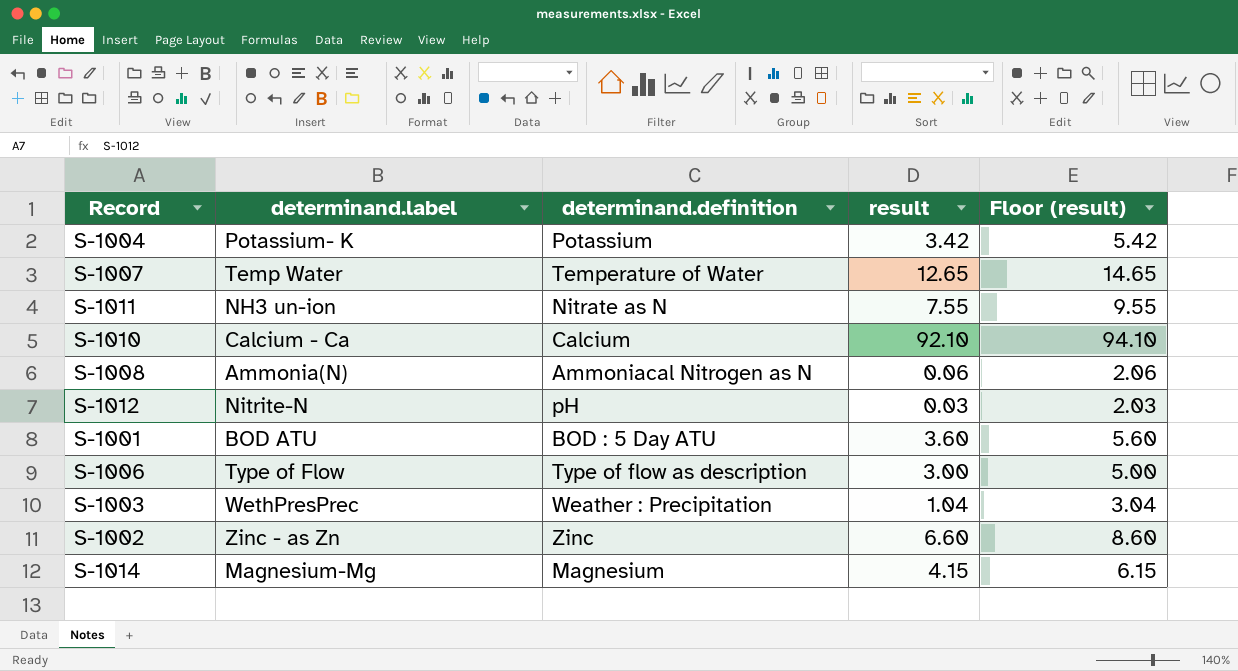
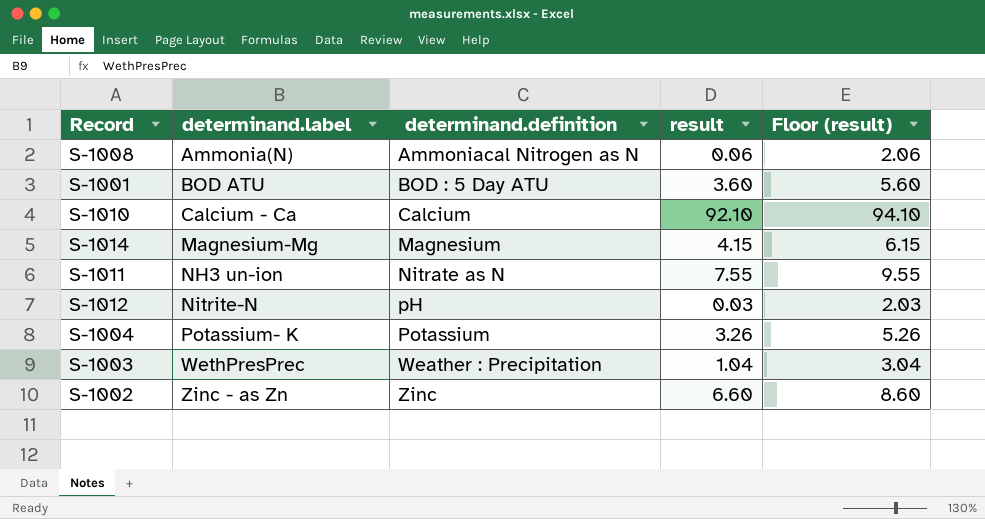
row order: none -> determinand.label ascending
row S-1007: Temp Water | Temperature of Water | 12.65 | 14.65 -> none
row S-1006: Type of Flow | Type of flow as description | 3.00 | 5.00 -> none
S-1004 | result: 3.42 -> 3.26
S-1004 | Floor (result): 5.42 -> 5.26

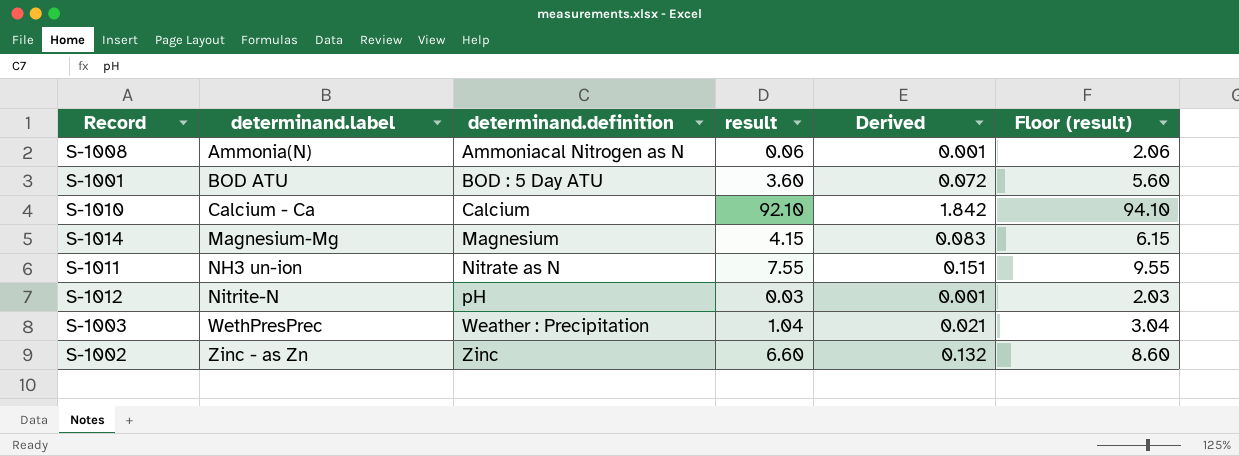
column Derived | formula: none -> [result] * 0.02
row S-1004: Potassium- K | Potassium | 3.26 | 5.26 -> none

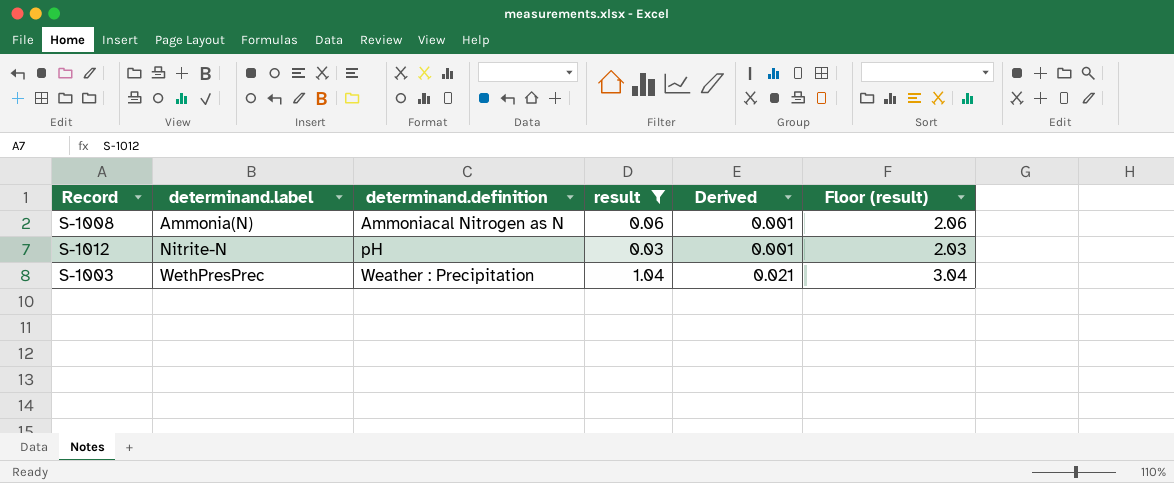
filter: none -> result <= 1.04

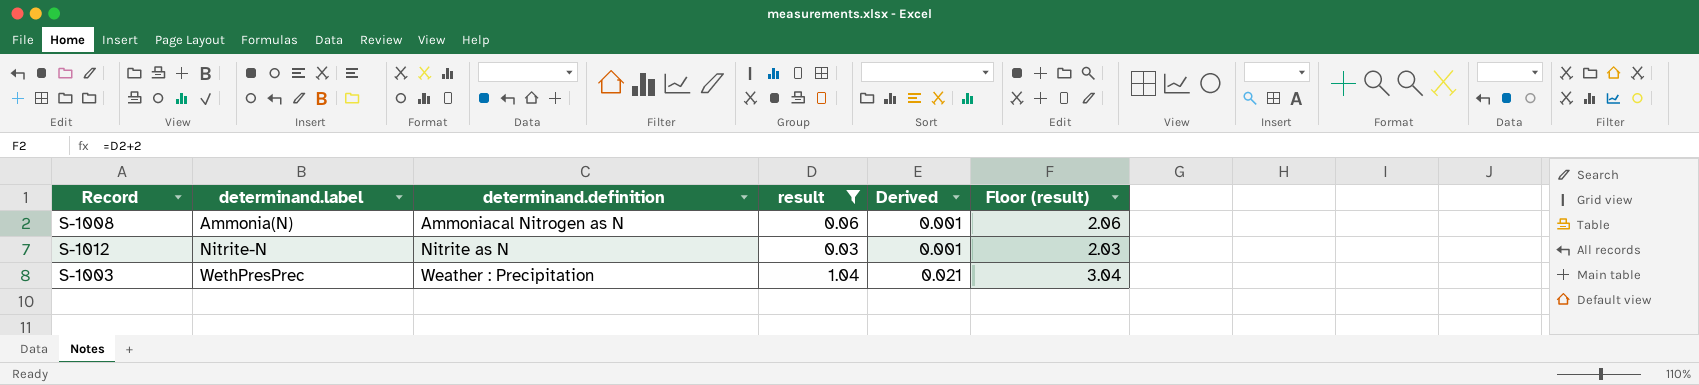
S-1012 | determinand.definition: pH -> Nitrite as N

